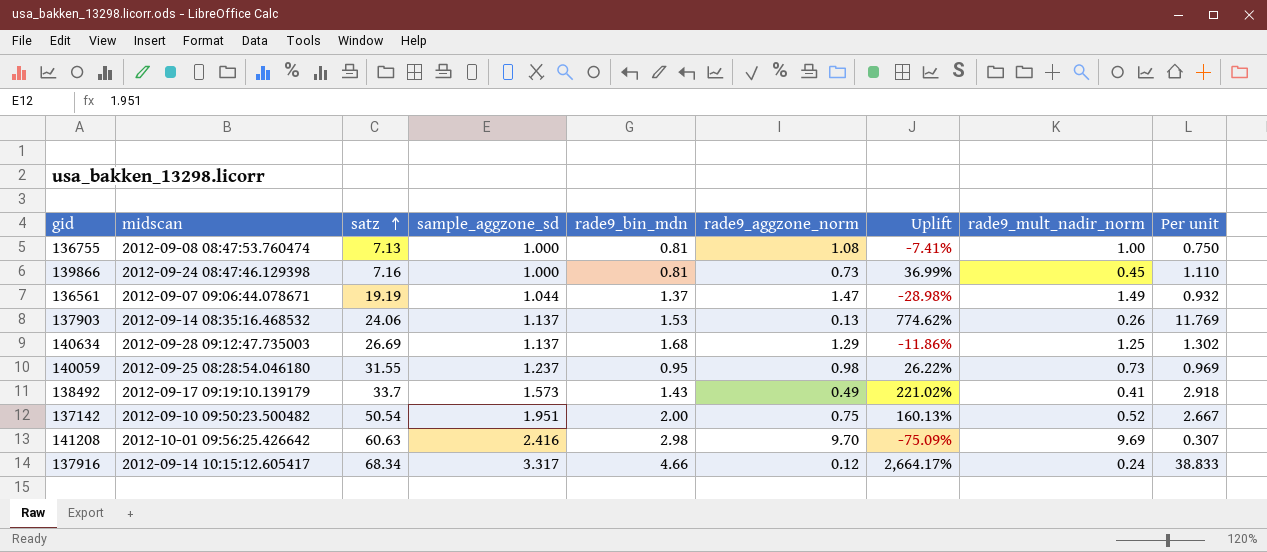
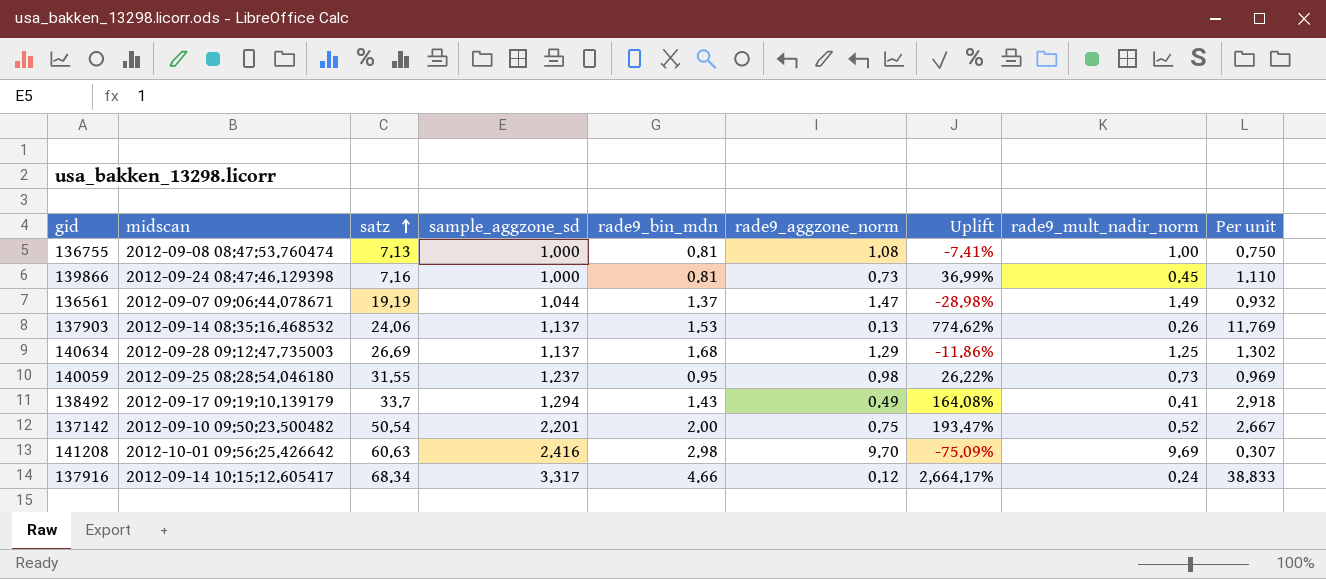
138492 | sample_aggzone_sd: 1.573 -> 1.294
138492 | Uplift: 221.02% -> 164.08%
137142 | sample_aggzone_sd: 1.951 -> 2.201
137142 | Uplift: 160.13% -> 193.47%

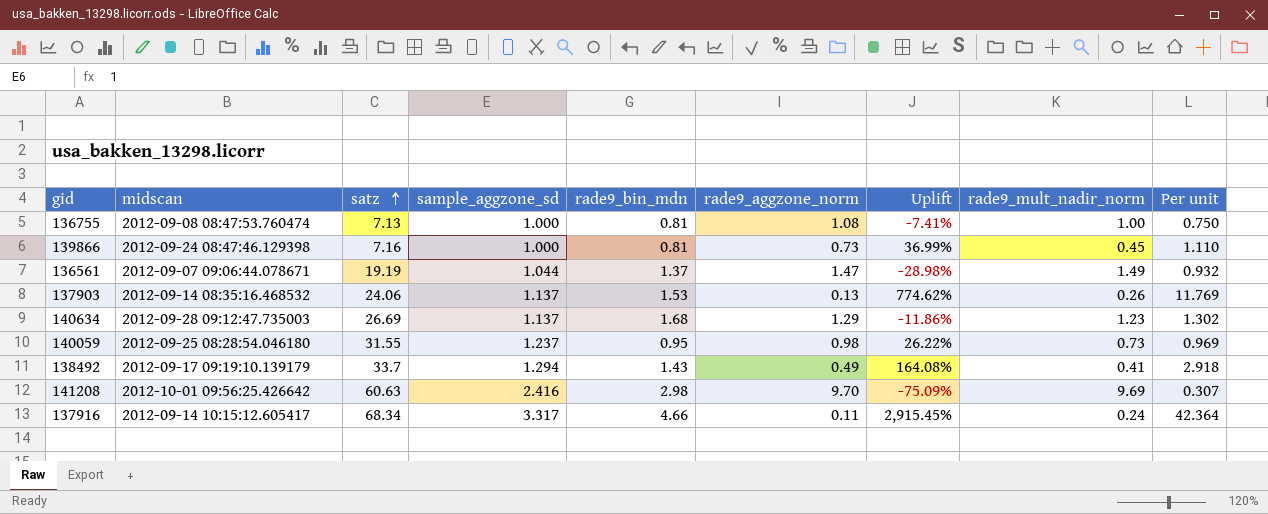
row 137142: 2012-09-10 09:50:23.500482 | 50.54 | 2.201 | 2.00 | 0.75 | 193.47% | 0.52 | 2.667 -> none
140634 | rade9_mult_nadir_norm: 1.25 -> 1.23
137916 | rade9_aggzone_norm: 0.12 -> 0.11
137916 | Uplift: 2,664.17% -> 2,915.45%
137916 | Per unit: 38.833 -> 42.364

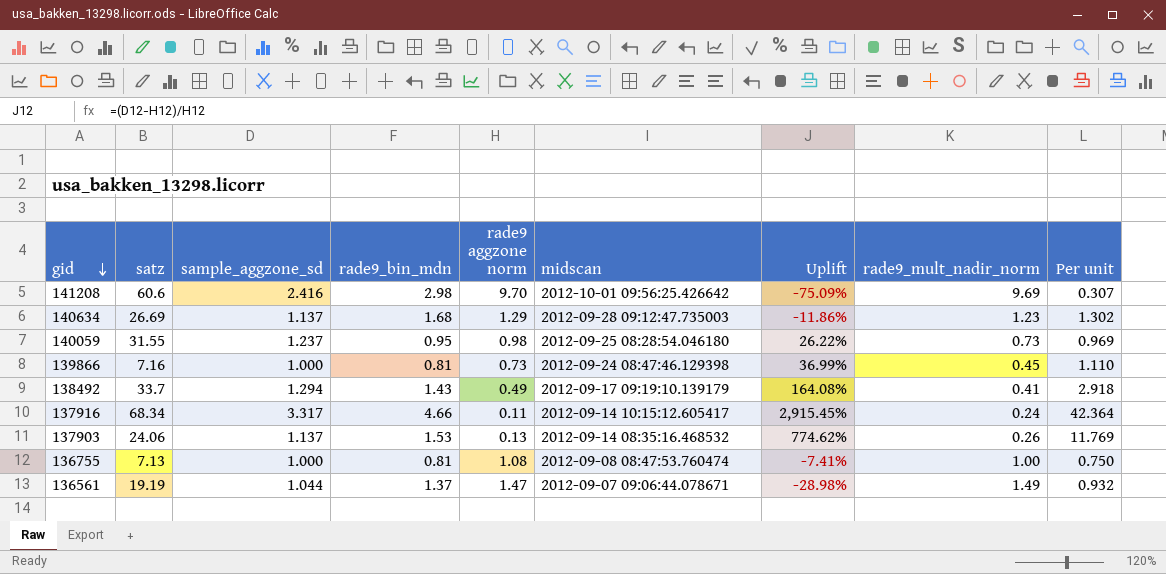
row order: satz ascending -> gid descending
column name: rade9_aggzone_norm -> rade9 aggzone norm
column midscan | position: 2 -> 6
141208 | satz: 60.63 -> 60.6

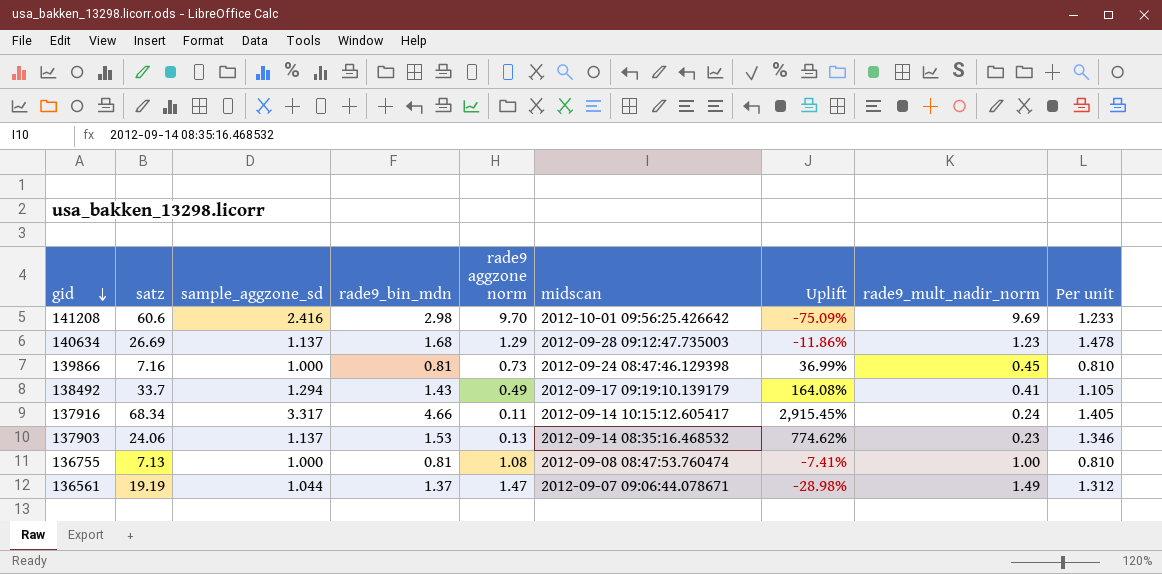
column Per unit | formula: [rade9_bin_mdn] / [rade9 aggzone norm] -> [rade9_bin_mdn] / [sample_aggzone_sd]
row 140059: 31.55 | 1.237 | 0.95 | 0.98 | 2012-09-25 08:28:54.046180 | 26.22% | 0.73 | 0.969 -> none
137903 | rade9_mult_nadir_norm: 0.26 -> 0.23

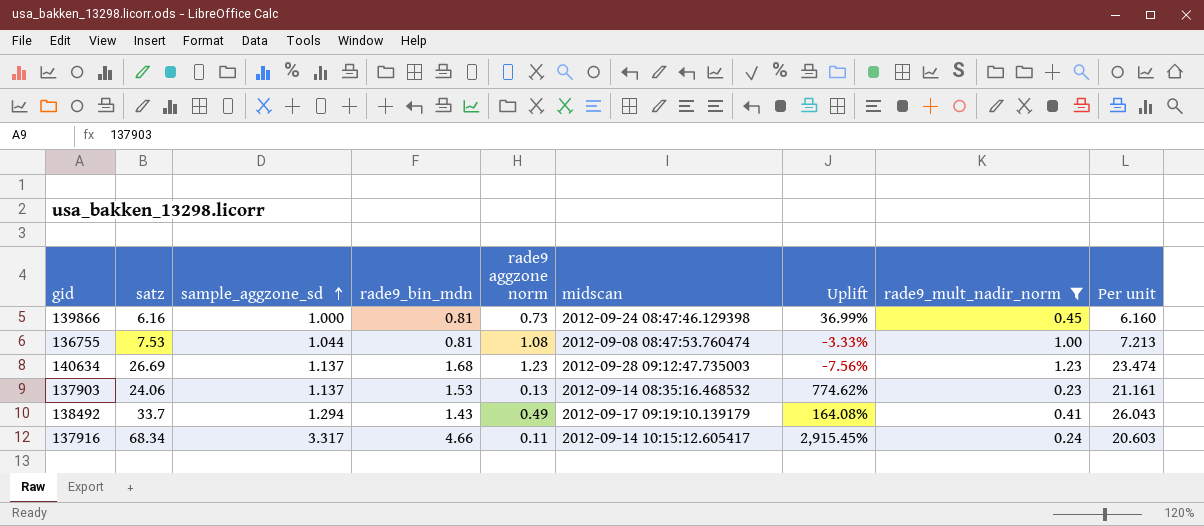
filter: none -> rade9_mult_nadir_norm <= 1.23
row order: gid descending -> sample_aggzone_sd ascending
column Per unit | formula: [rade9_bin_mdn] / [sample_aggzone_sd] -> [satz] / [sample_aggzone_sd]
139866 | satz: 7.16 -> 6.16
136755 | satz: 7.13 -> 7.53
136755 | sample_aggzone_sd: 1.000 -> 1.044
136755 | Uplift: -7.41% -> -3.33%
140634 | rade9 aggzone norm: 1.29 -> 1.23
140634 | Uplift: -11.86% -> -7.56%

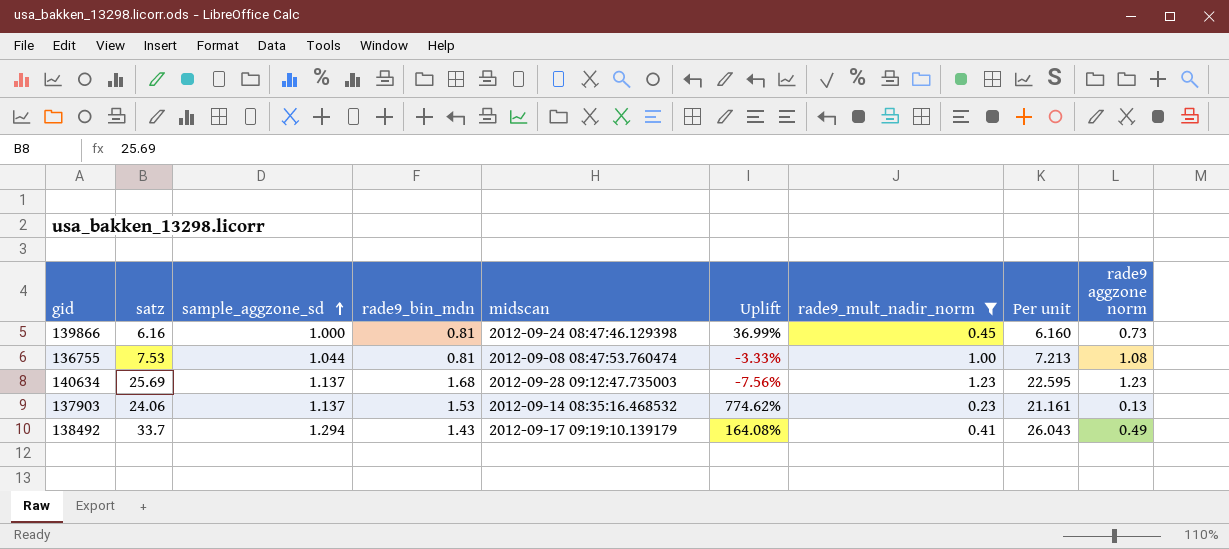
column rade9 aggzone norm | position: 5 -> 9
row 137916: 68.34 | 3.317 | 4.66 | 0.11 | 2012-09-14 10:15:12.605417 | 2,915.45% | 0.24 | 20.603 -> none
140634 | satz: 26.69 -> 25.69
140634 | Per unit: 23.474 -> 22.595

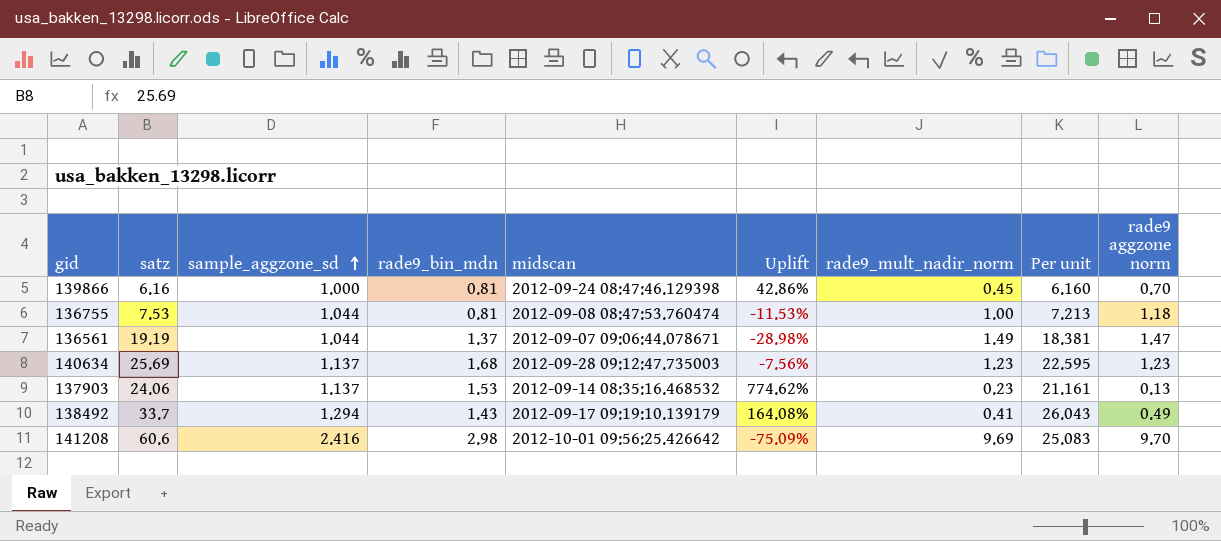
filter: rade9_mult_nadir_norm <= 1.23 -> none
139866 | Uplift: 36.99% -> 42.86%
139866 | rade9 aggzone norm: 0.73 -> 0.70
136755 | Uplift: -3.33% -> -11.53%
136755 | rade9 aggzone norm: 1.08 -> 1.18

